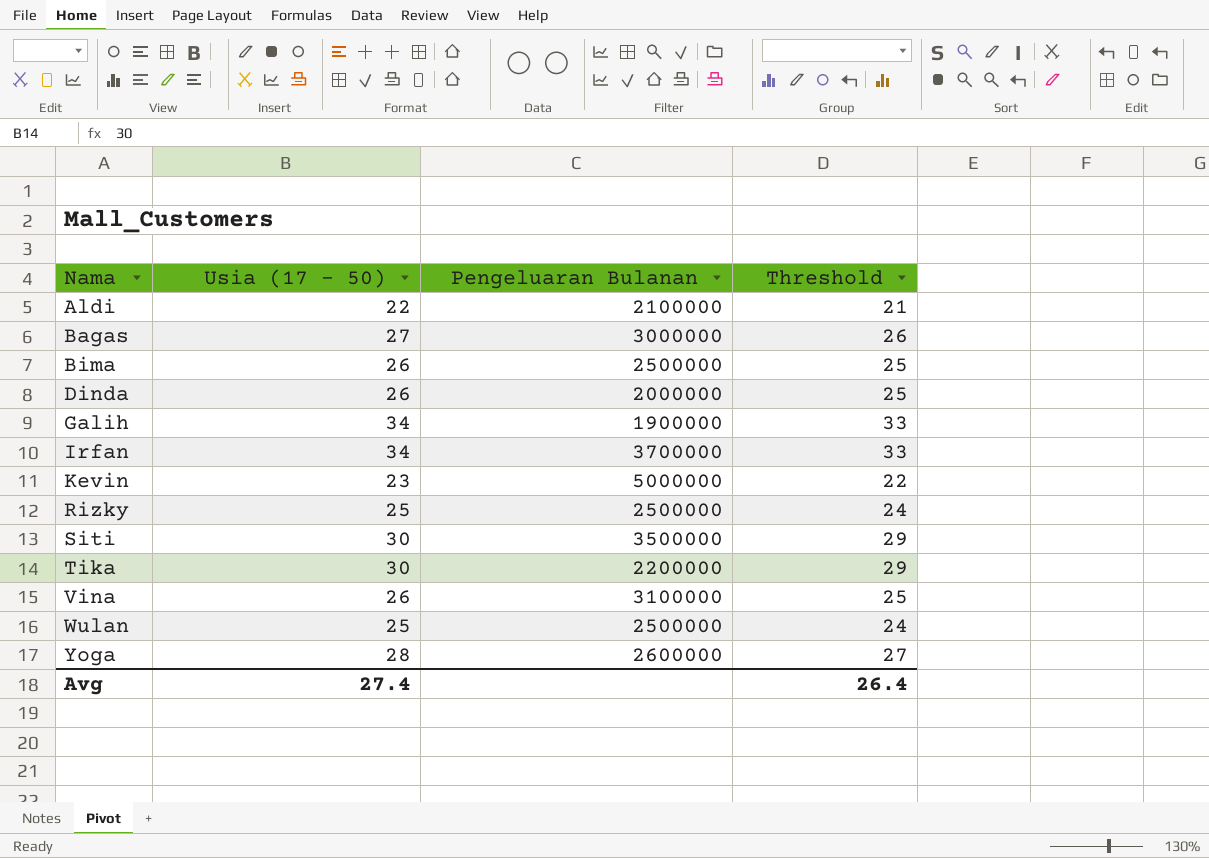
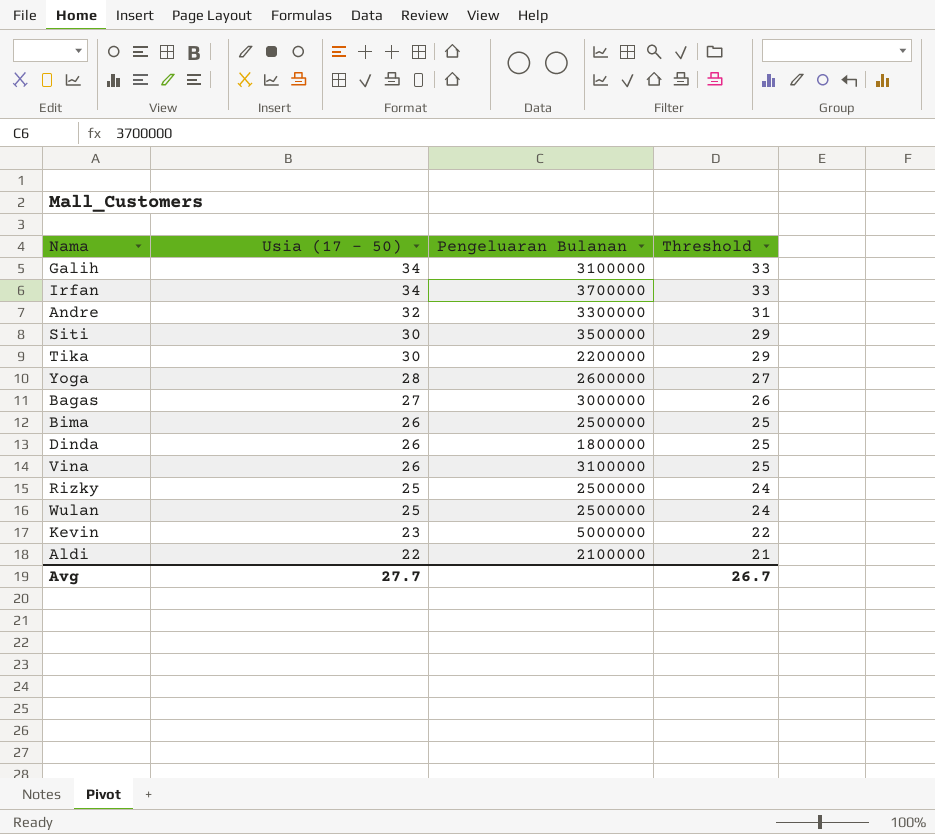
row order: Nama ascending -> Usia (17 - 50) descending
Galih | Pengeluaran Bulanan: 1900000 -> 3100000
row Andre: none -> 32 | 3300000 | 31
Dinda | Pengeluaran Bulanan: 2000000 -> 1800000
Avg | Usia (17 - 50): 27.4 -> 27.7
Avg | Threshold: 26.4 -> 26.7

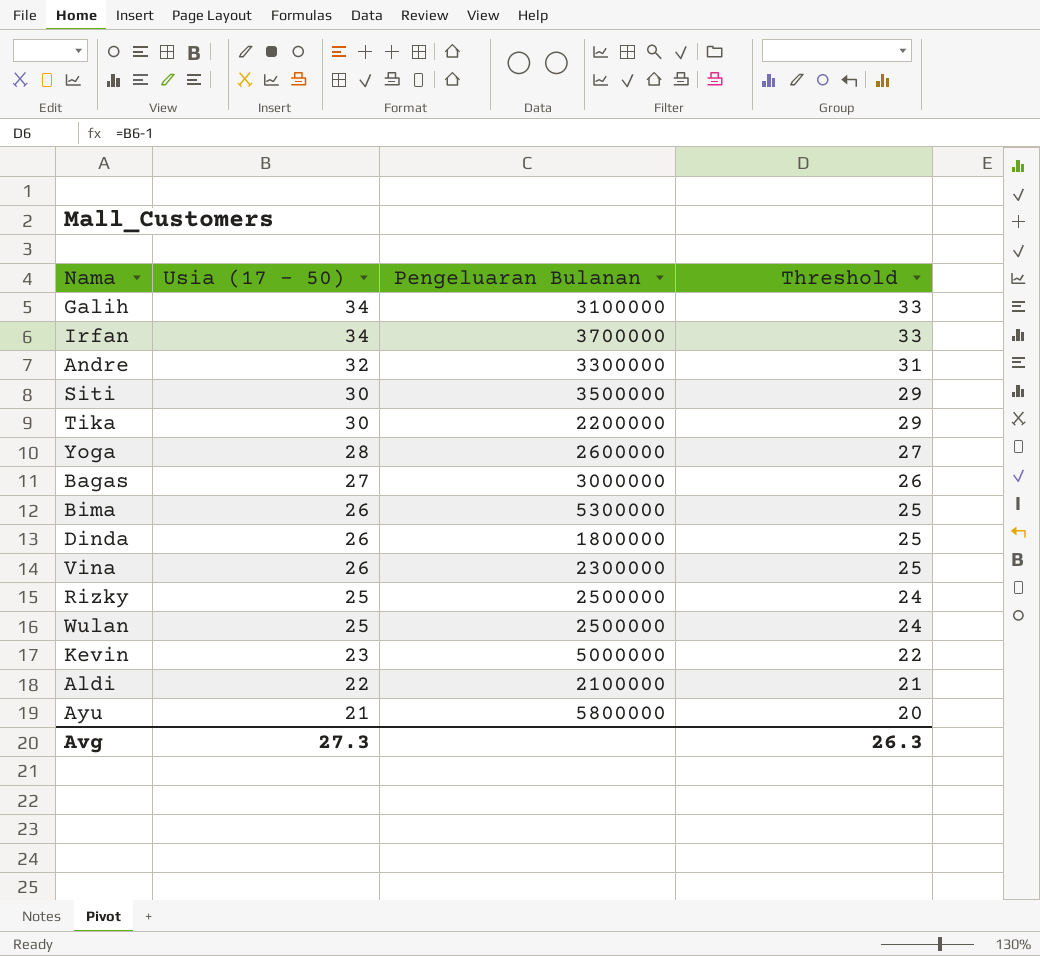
Bima | Pengeluaran Bulanan: 2500000 -> 5300000
Vina | Pengeluaran Bulanan: 3100000 -> 2300000
row Ayu: none -> 21 | 5800000 | 20
Avg | Usia (17 - 50): 27.7 -> 27.3
Avg | Threshold: 26.7 -> 26.3

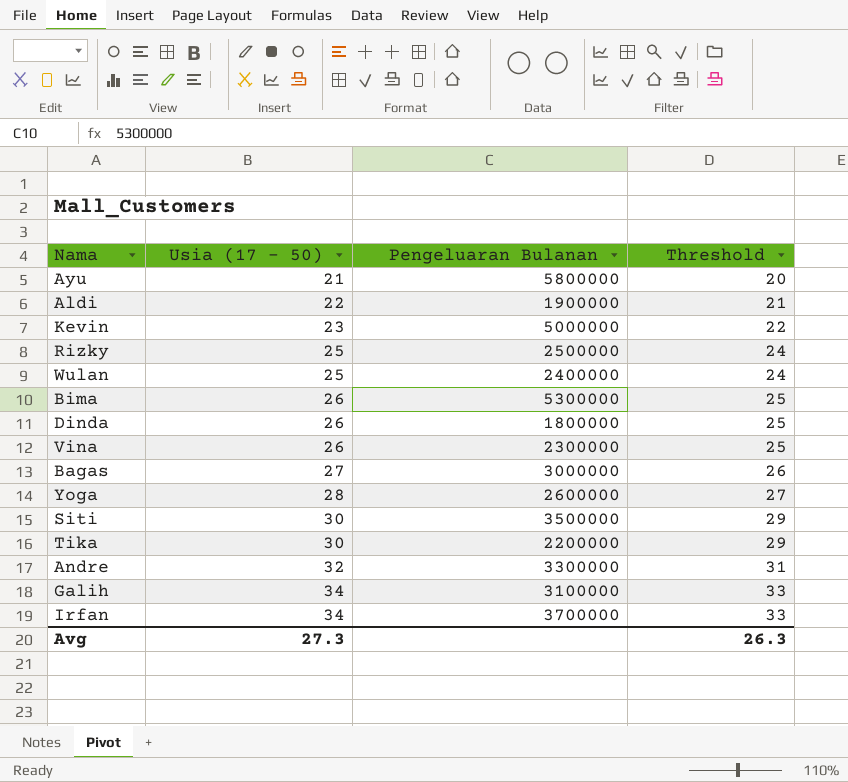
row order: Usia (17 - 50) descending -> Usia (17 - 50) ascending
Aldi | Pengeluaran Bulanan: 2100000 -> 1900000
Wulan | Pengeluaran Bulanan: 2500000 -> 2400000

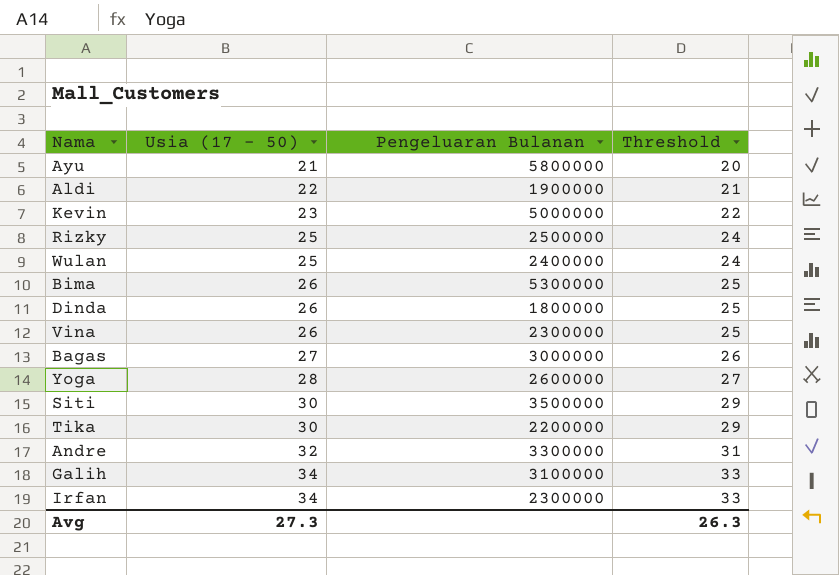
Irfan | Pengeluaran Bulanan: 3700000 -> 2300000

